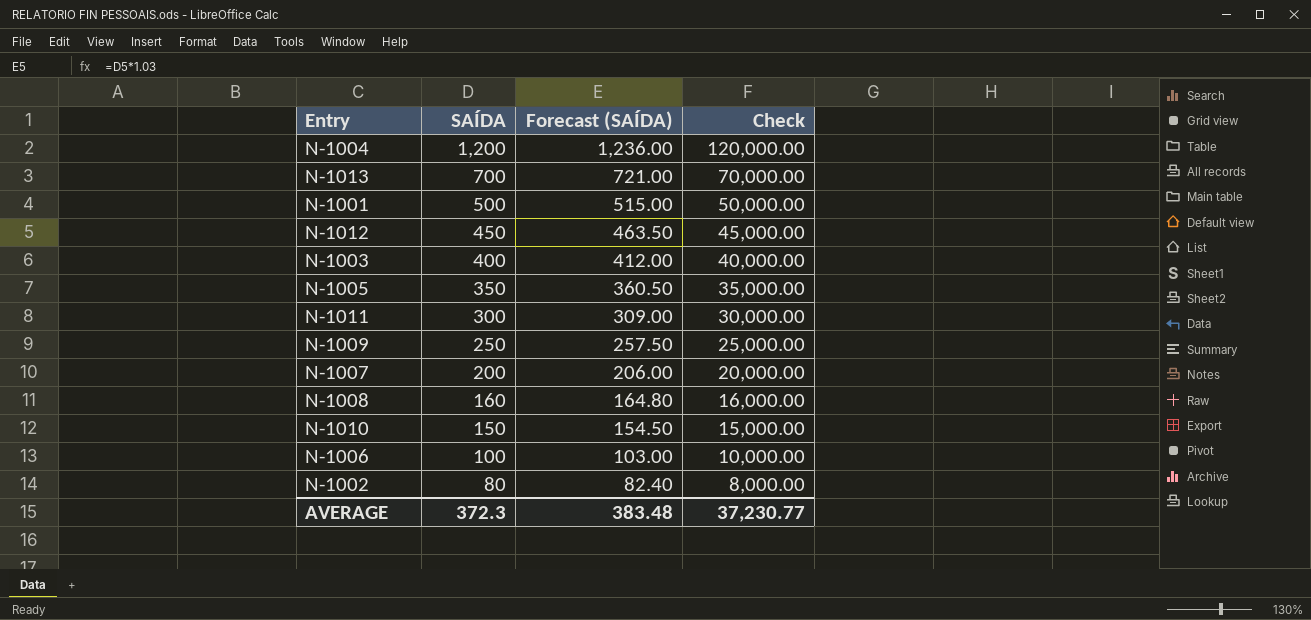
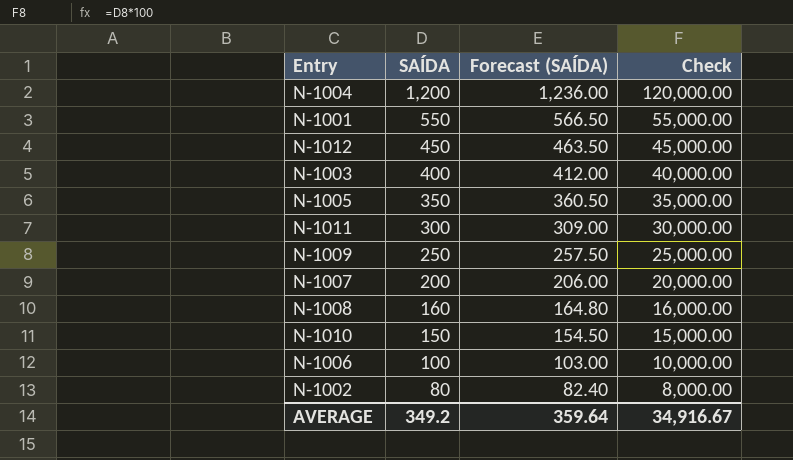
row N-1013: 700 | 721.00 | 70,000.00 -> none
N-1001 | SAÍDA: 500 -> 550
N-1001 | Forecast (SAÍDA): 515.00 -> 566.50
N-1001 | Check: 50,000.00 -> 55,000.00
AVERAGE | SAÍDA: 372.3 -> 349.2
AVERAGE | Forecast (SAÍDA): 383.48 -> 359.64
AVERAGE | Check: 37,230.77 -> 34,916.67

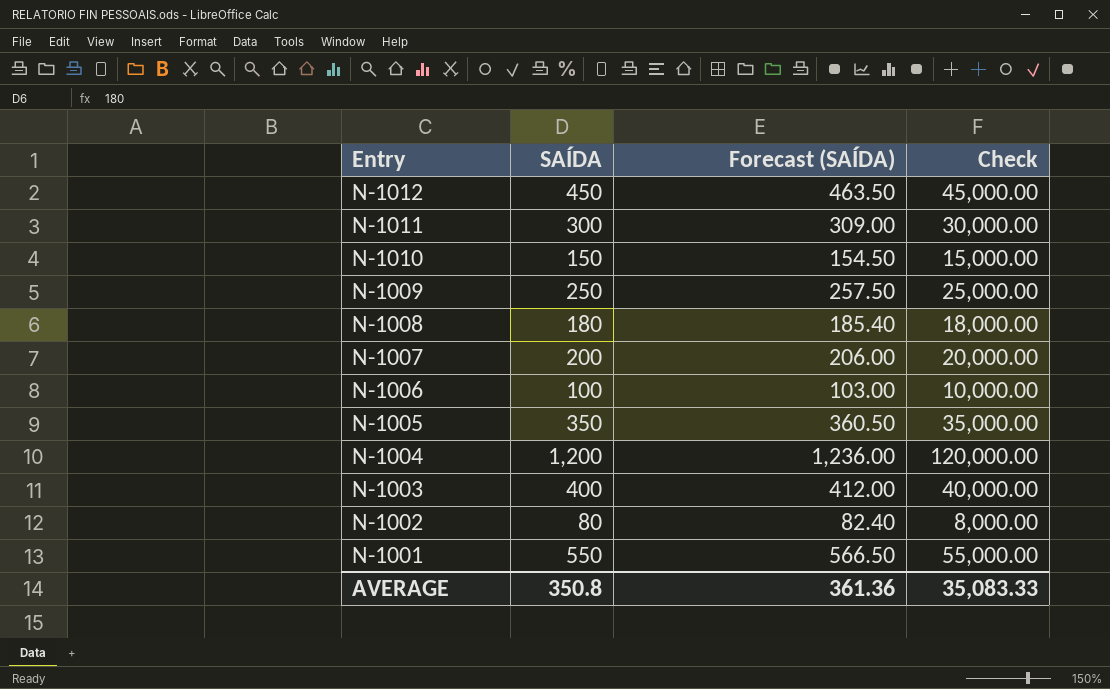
row order: SAÍDA descending -> Entry descending
N-1008 | SAÍDA: 160 -> 180
N-1008 | Forecast (SAÍDA): 164.80 -> 185.40
N-1008 | Check: 16,000.00 -> 18,000.00
AVERAGE | SAÍDA: 349.2 -> 350.8
AVERAGE | Forecast (SAÍDA): 359.64 -> 361.36
AVERAGE | Check: 34,916.67 -> 35,083.33

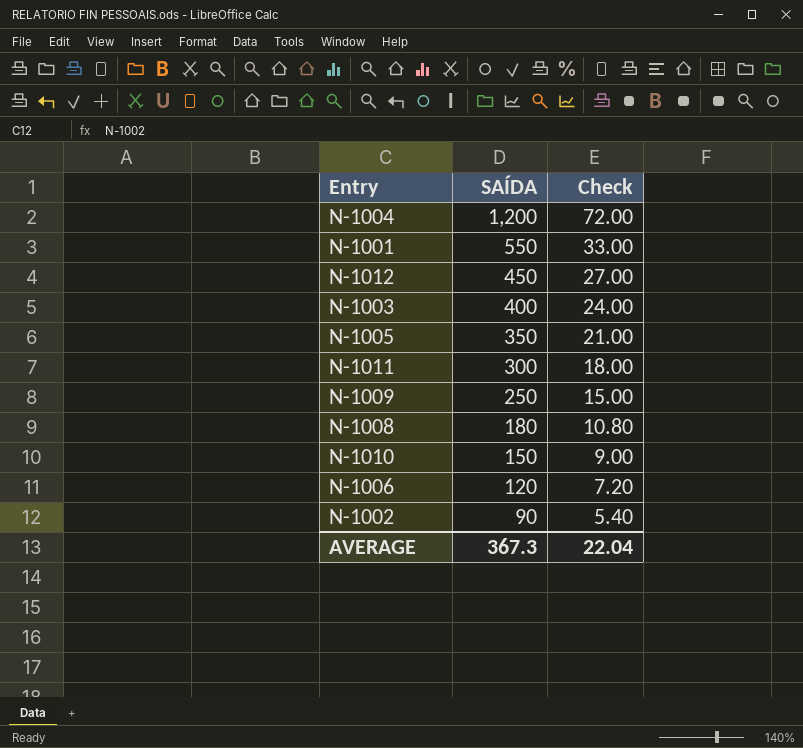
row order: Entry descending -> SAÍDA descending
column Forecast (SAÍDA) | formula: [SAÍDA] * 1.03 -> none
column Check | formula: [SAÍDA] * 100 -> [SAÍDA] * 0.06
row N-1007: 200 | 206.00 | 20,000.00 -> none
N-1006 | SAÍDA: 100 -> 120
N-1002 | SAÍDA: 80 -> 90
AVERAGE | SAÍDA: 350.8 -> 367.3
AVERAGE | Check: 35,083.33 -> 22.04

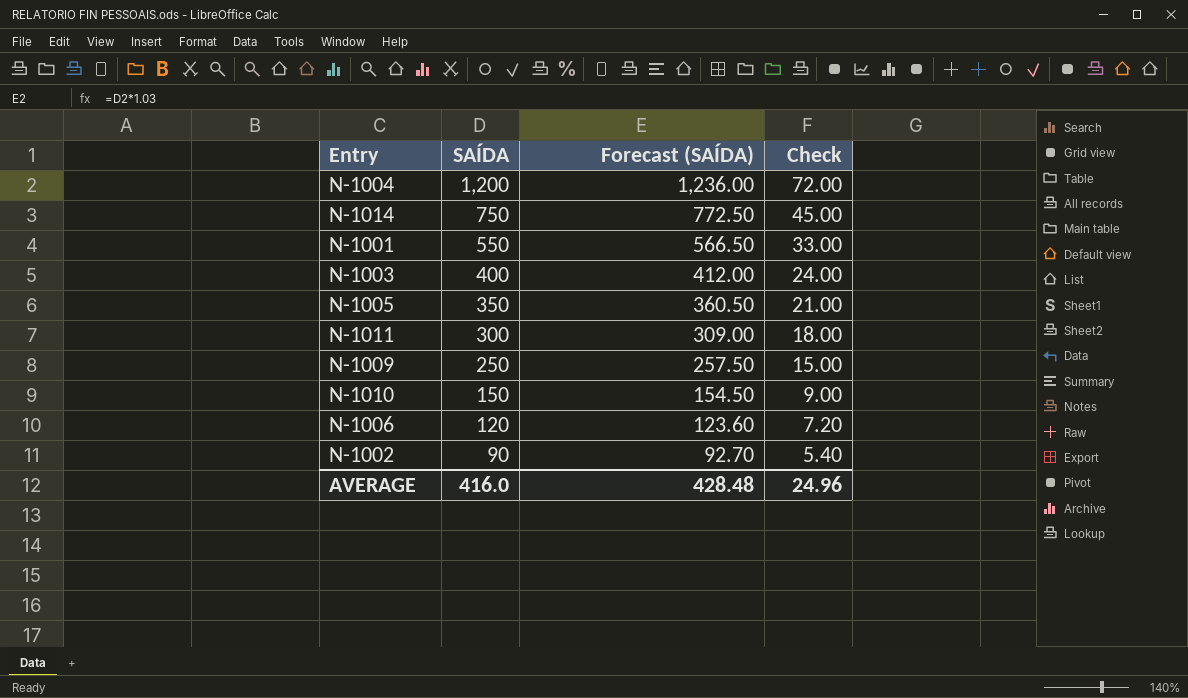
column Forecast (SAÍDA) | formula: none -> [SAÍDA] * 1.03
row N-1012: 450 | 27.00 -> none
row N-1008: 180 | 10.80 -> none
row N-1014: none -> 750 | 772.50 | 45.00
AVERAGE | SAÍDA: 367.3 -> 416.0
AVERAGE | Check: 22.04 -> 24.96

